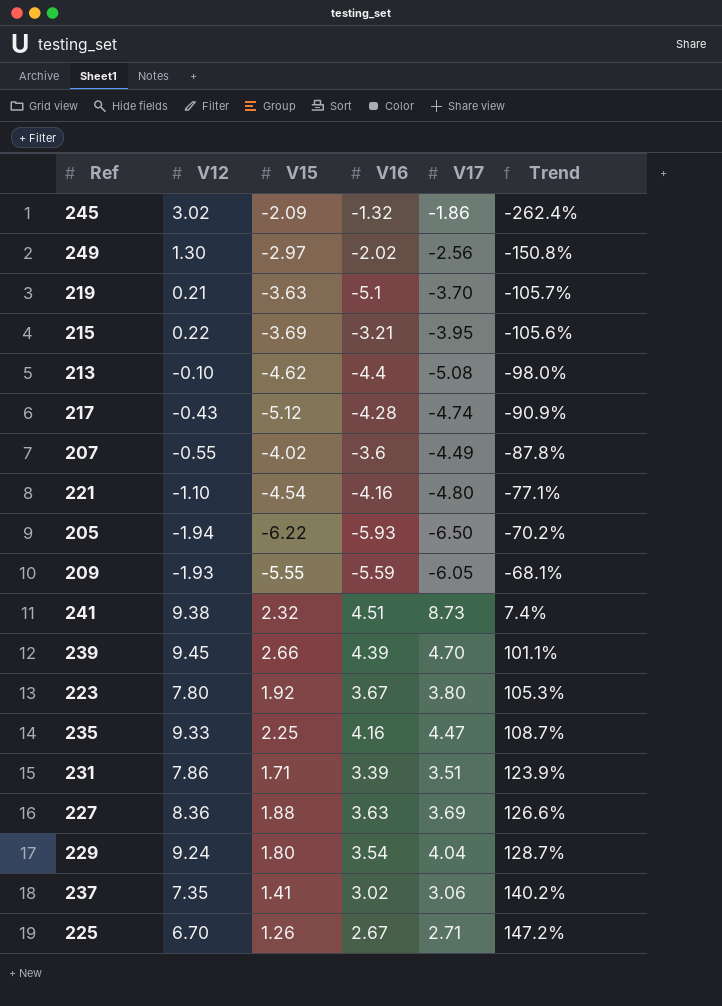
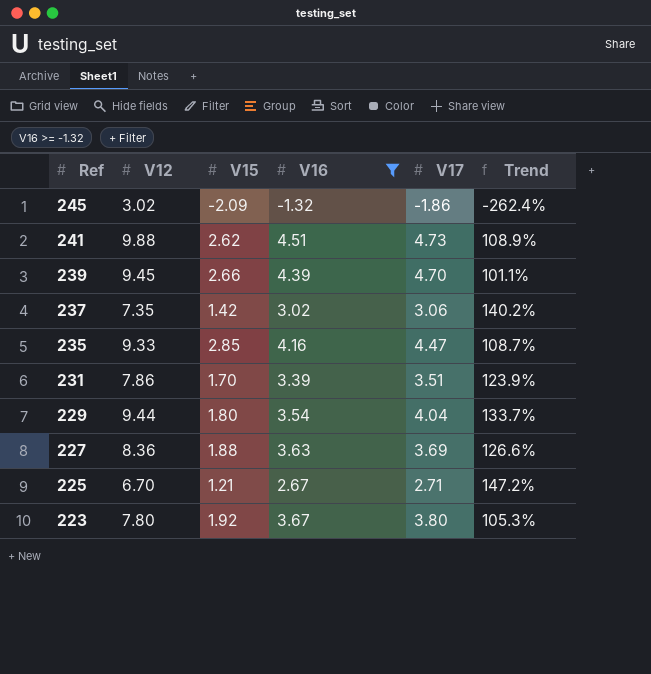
filter: none -> V16 >= -1.32
row order: Trend ascending -> Ref descending
241 | V12: 9.38 -> 9.88
241 | V15: 2.32 -> 2.62
241 | V17: 8.73 -> 4.73
241 | Trend: 7.4% -> 108.9%
237 | V15: 1.41 -> 1.42
235 | V15: 2.25 -> 2.85
231 | V15: 1.71 -> 1.70
229 | V12: 9.24 -> 9.44
229 | Trend: 128.7% -> 133.7%
225 | V15: 1.26 -> 1.21

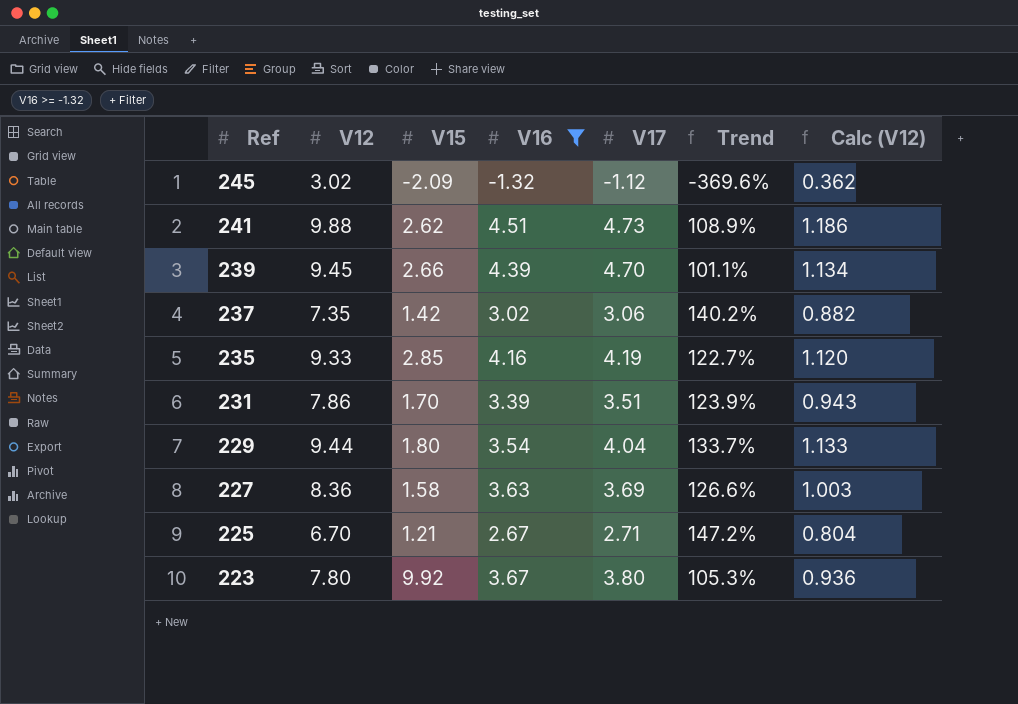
column Calc (V12) | formula: none -> [V12] * 0.12
245 | V17: -1.86 -> -1.12
245 | Trend: -262.4% -> -369.6%
235 | V17: 4.47 -> 4.19
235 | Trend: 108.7% -> 122.7%
227 | V15: 1.88 -> 1.58
223 | V15: 1.92 -> 9.92

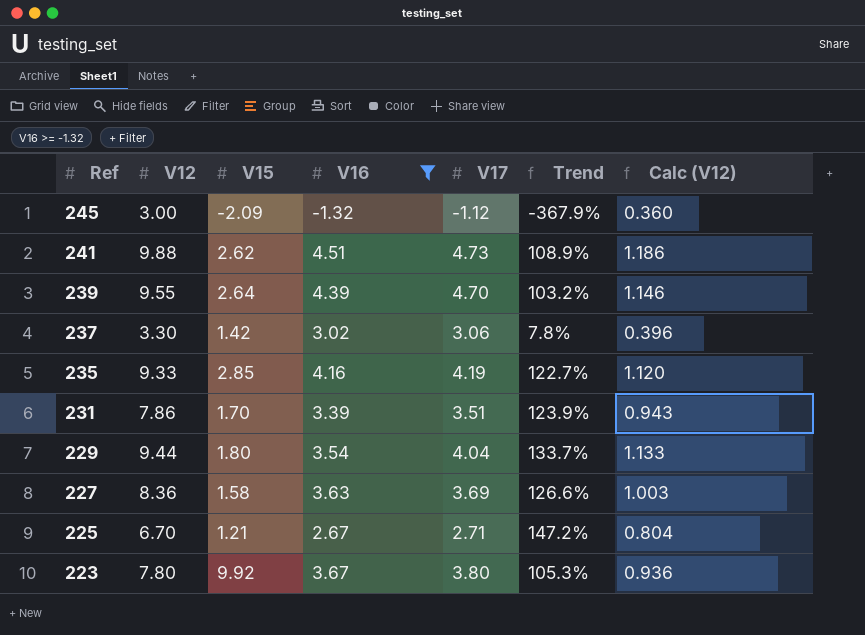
245 | V12: 3.02 -> 3.00
245 | Trend: -369.6% -> -367.9%
245 | Calc (V12): 0.362 -> 0.360
239 | V12: 9.45 -> 9.55
239 | V15: 2.66 -> 2.64
239 | Trend: 101.1% -> 103.2%
239 | Calc (V12): 1.134 -> 1.146
237 | V12: 7.35 -> 3.30
237 | Trend: 140.2% -> 7.8%
237 | Calc (V12): 0.882 -> 0.396

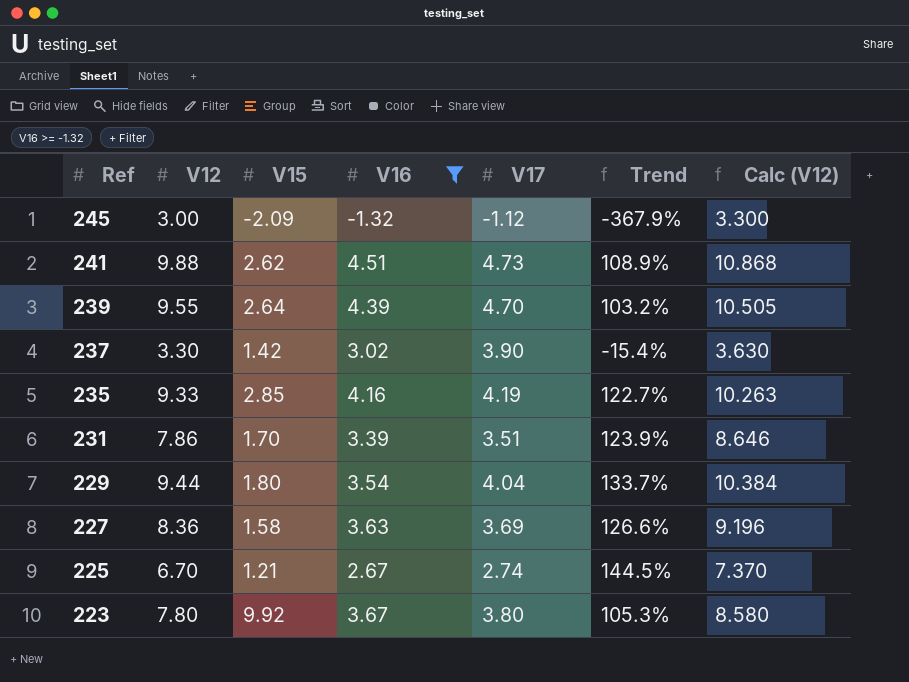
column Calc (V12) | formula: [V12] * 0.12 -> [V12] * 1.1
237 | V17: 3.06 -> 3.90
237 | Trend: 7.8% -> -15.4%
225 | V17: 2.71 -> 2.74
225 | Trend: 147.2% -> 144.5%

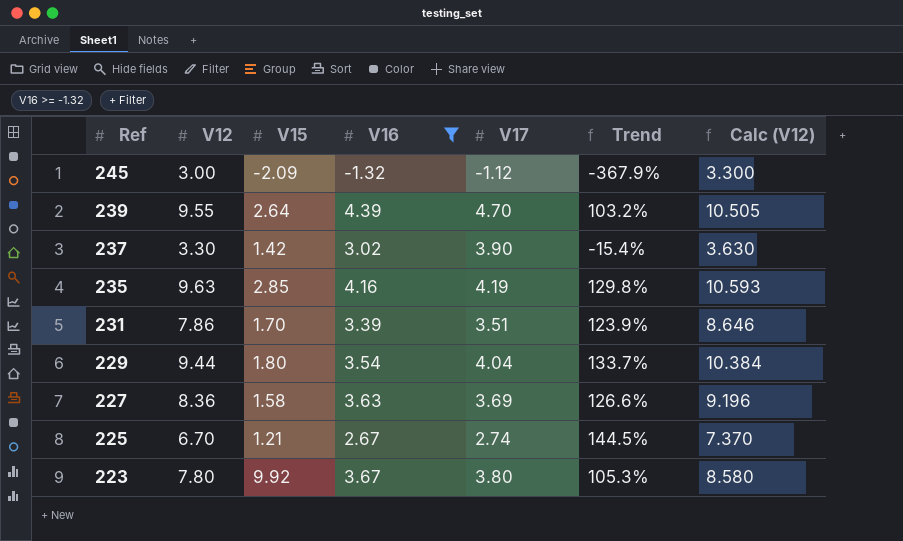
row 241: 9.88 | 2.62 | 4.51 | 4.73 | 108.9% | 10.868 -> none
235 | V12: 9.33 -> 9.63
235 | Trend: 122.7% -> 129.8%
235 | Calc (V12): 10.263 -> 10.593

